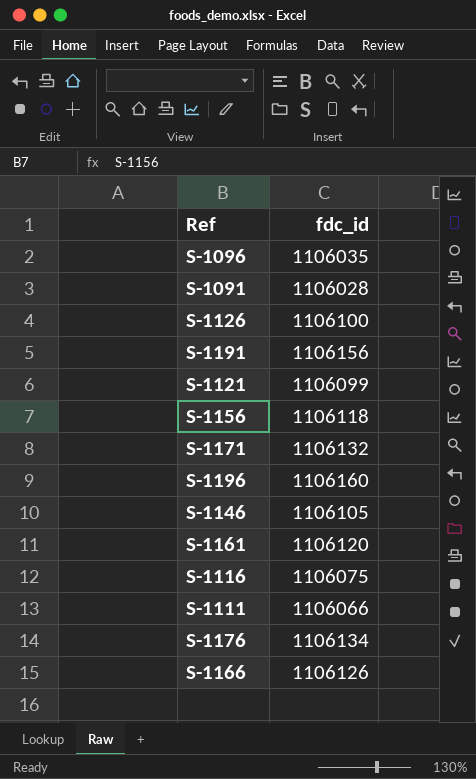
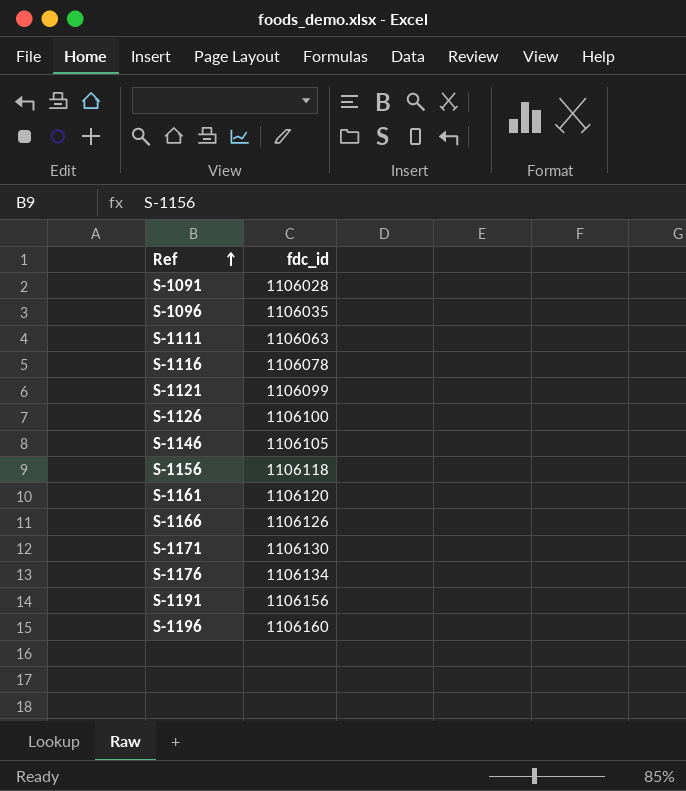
row order: none -> Ref ascending
S-1111 | fdc_id: 1106066 -> 1106063
S-1116 | fdc_id: 1106075 -> 1106078
S-1171 | fdc_id: 1106132 -> 1106130

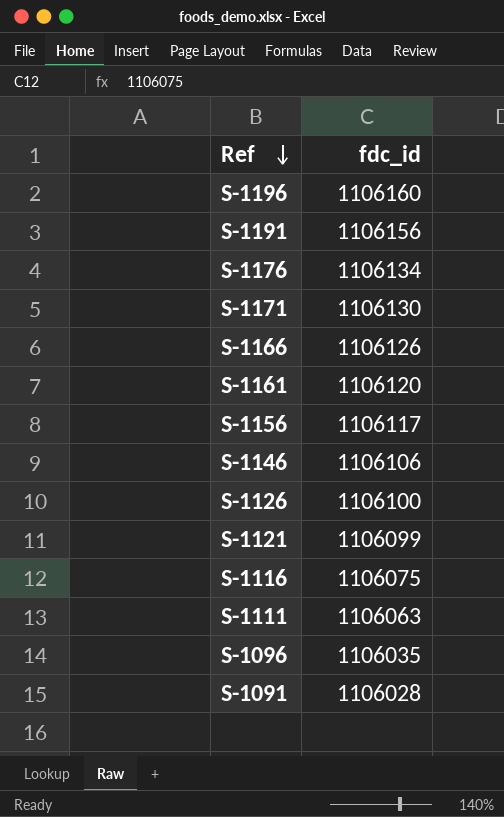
row order: Ref ascending -> Ref descending
S-1156 | fdc_id: 1106118 -> 1106117
S-1146 | fdc_id: 1106105 -> 1106106
S-1116 | fdc_id: 1106078 -> 1106075

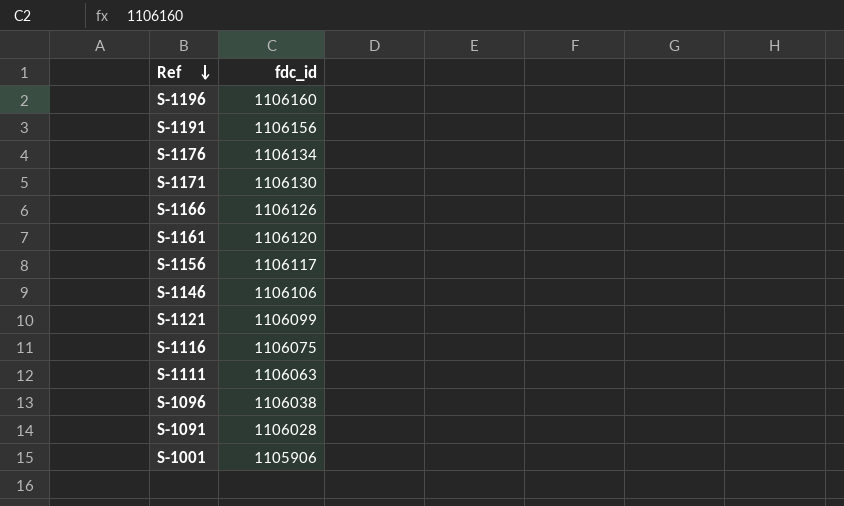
row S-1126: 1106100 -> none
S-1096 | fdc_id: 1106035 -> 1106038
row S-1001: none -> 1105906

